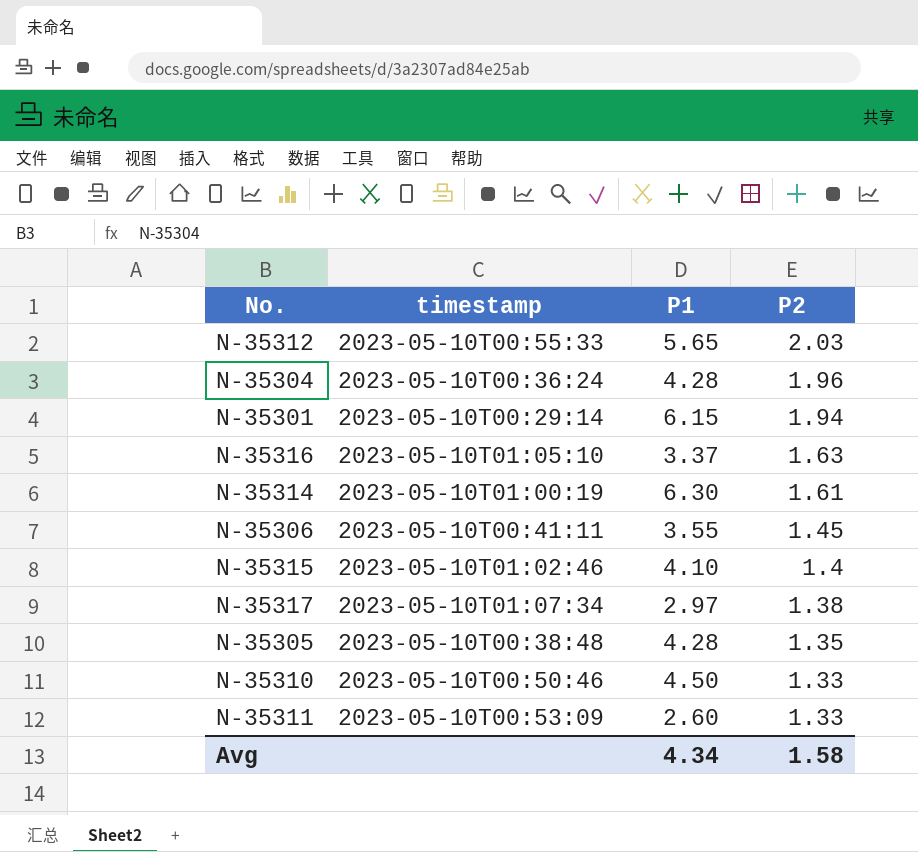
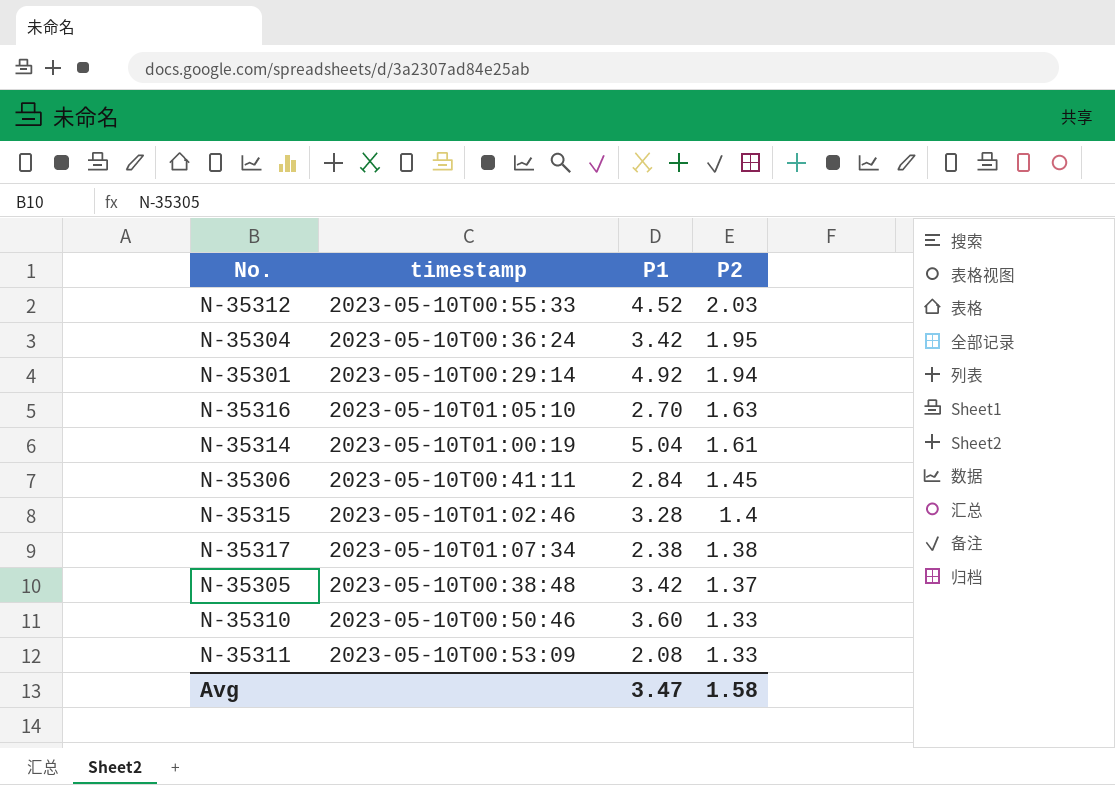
N-35312 | P1: 5.65 -> 4.52
N-35304 | P1: 4.28 -> 3.42
N-35304 | P2: 1.96 -> 1.95
N-35301 | P1: 6.15 -> 4.92
N-35316 | P1: 3.37 -> 2.70
N-35314 | P1: 6.30 -> 5.04
N-35306 | P1: 3.55 -> 2.84
N-35315 | P1: 4.10 -> 3.28
N-35317 | P1: 2.97 -> 2.38
N-35305 | P1: 4.28 -> 3.42
N-35305 | P2: 1.35 -> 1.37
N-35310 | P1: 4.50 -> 3.60
N-35311 | P1: 2.60 -> 2.08
Avg | P1: 4.34 -> 3.47

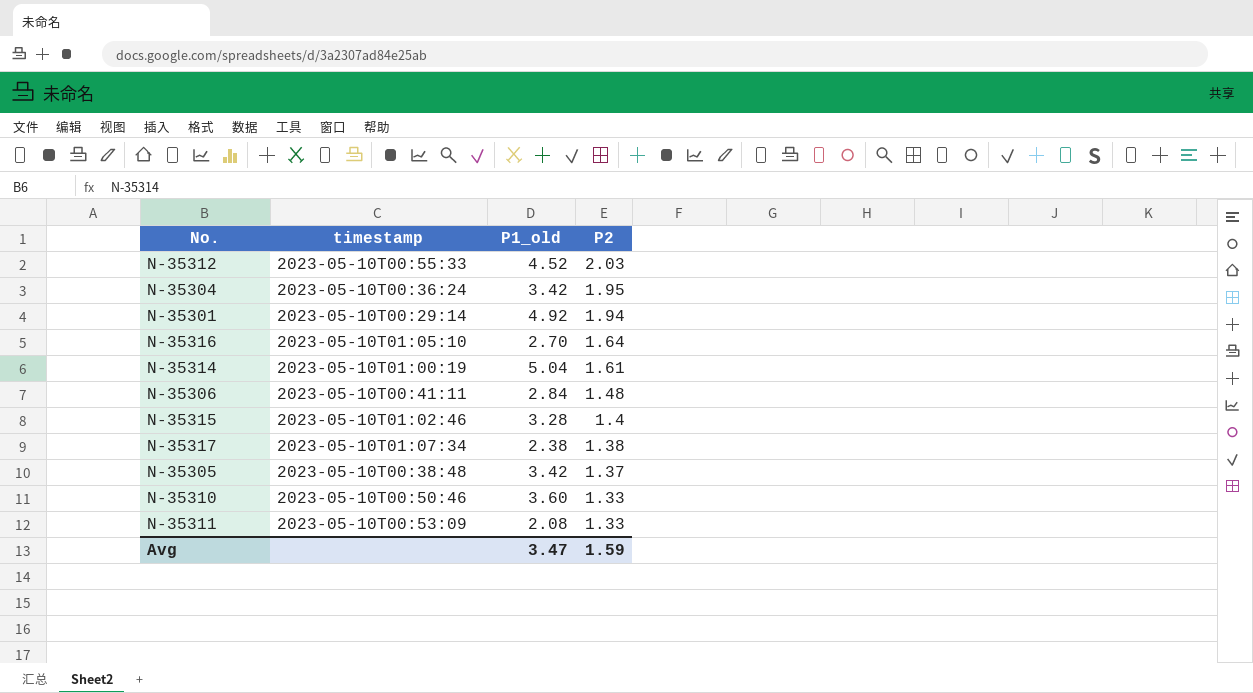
column name: P1 -> P1_old
N-35316 | P2: 1.63 -> 1.64
N-35306 | P2: 1.45 -> 1.48
Avg | P2: 1.58 -> 1.59

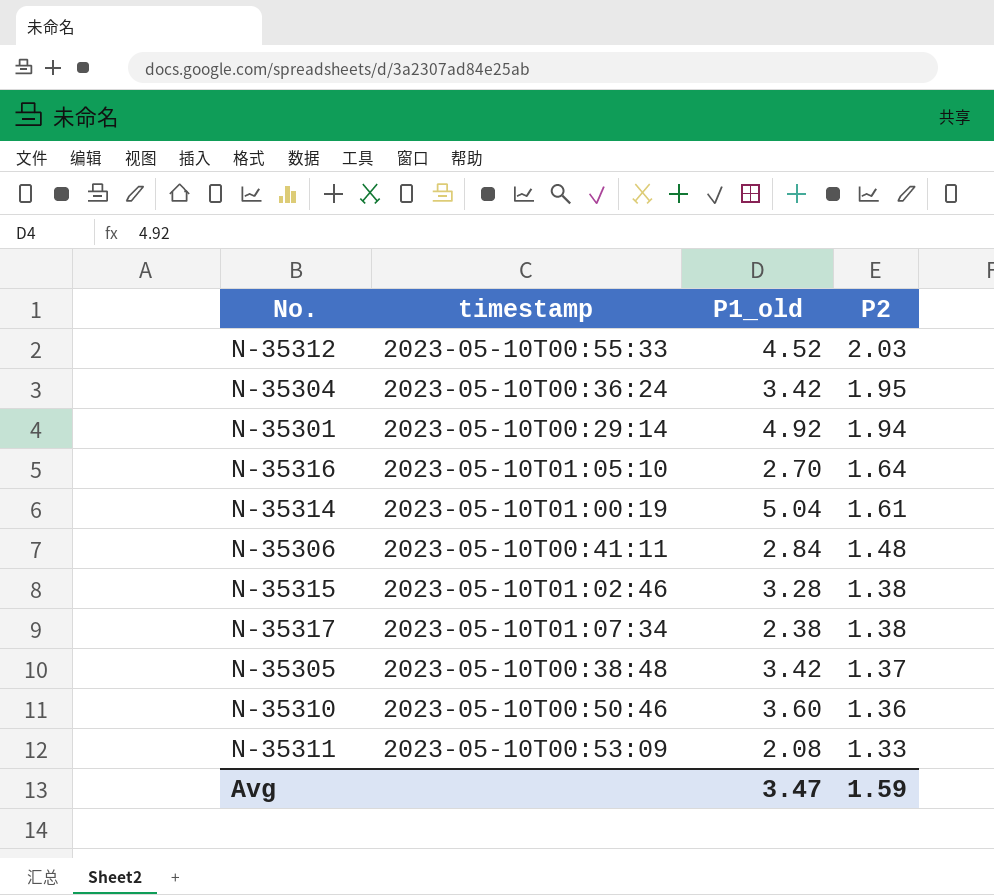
N-35315 | P2: 1.4 -> 1.38
N-35310 | P2: 1.33 -> 1.36

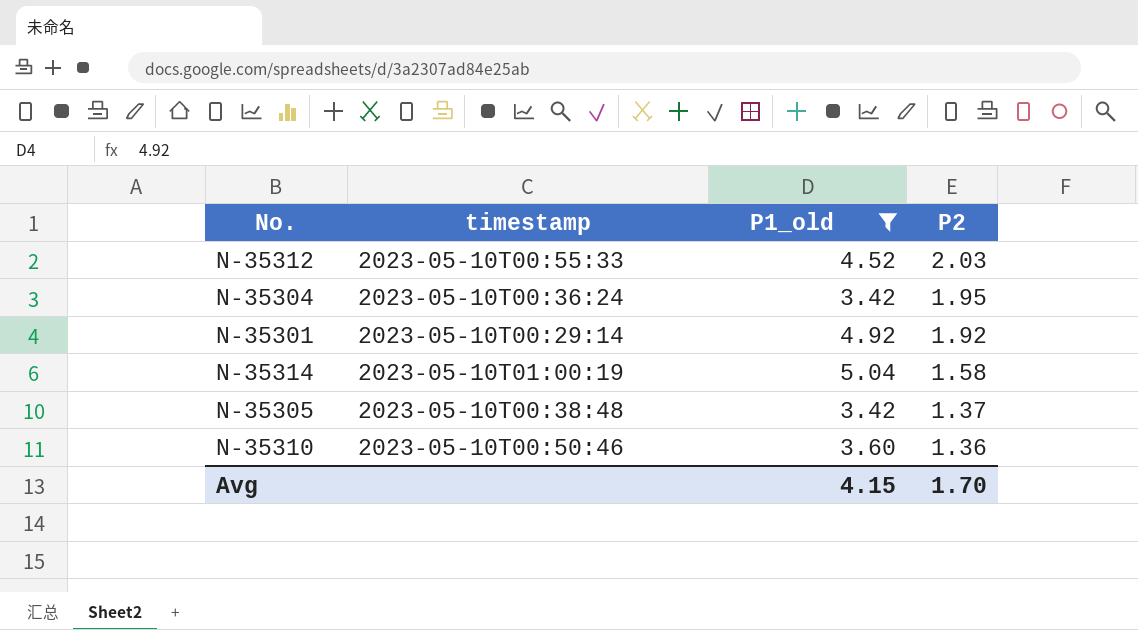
filter: none -> P1_old >= 3.42
N-35301 | P2: 1.94 -> 1.92
N-35314 | P2: 1.61 -> 1.58
Avg | P1_old: 3.47 -> 4.15
Avg | P2: 1.59 -> 1.70

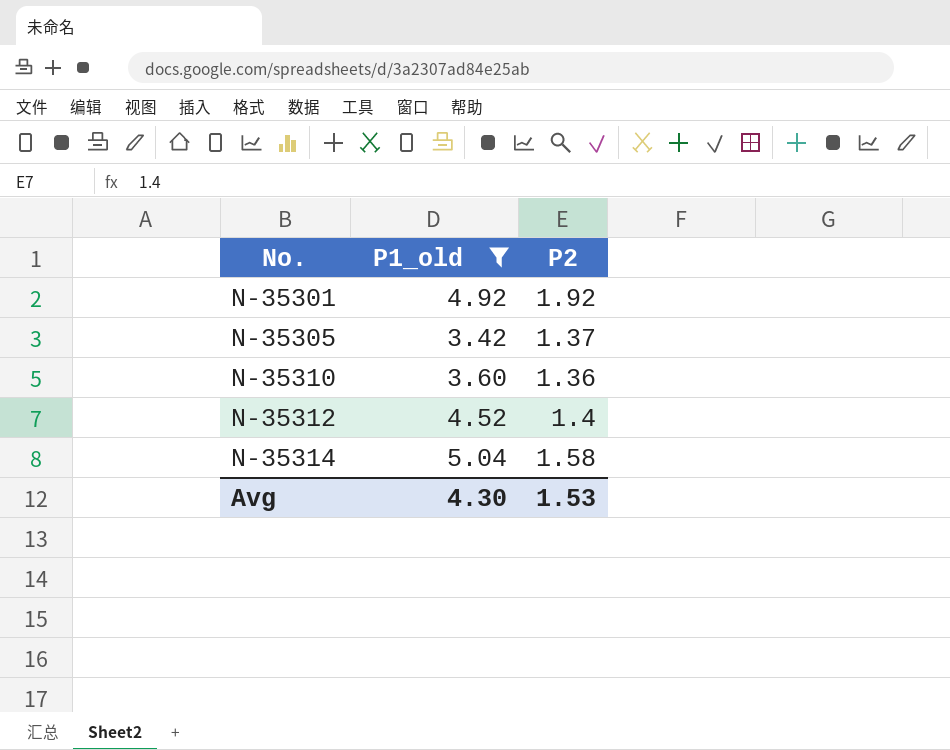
row order: P2 descending -> No. ascending
column timestamp | position: 2 -> none
row N-35304: 2023-05-10T00:36:24 | 3.42 | 1.95 -> none
N-35312 | P2: 2.03 -> 1.4
Avg | P1_old: 4.15 -> 4.30
Avg | P2: 1.70 -> 1.53

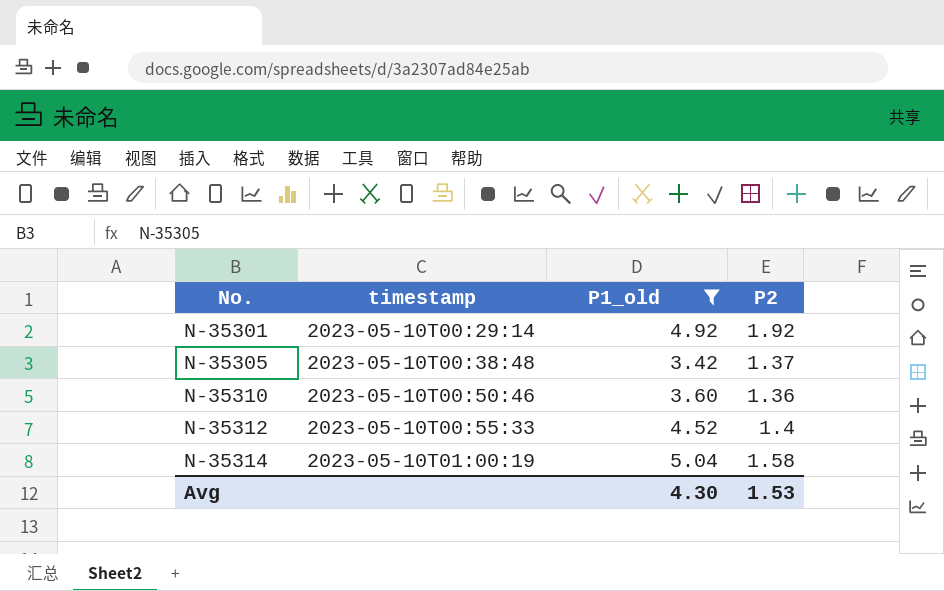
column timestamp | position: none -> 2

